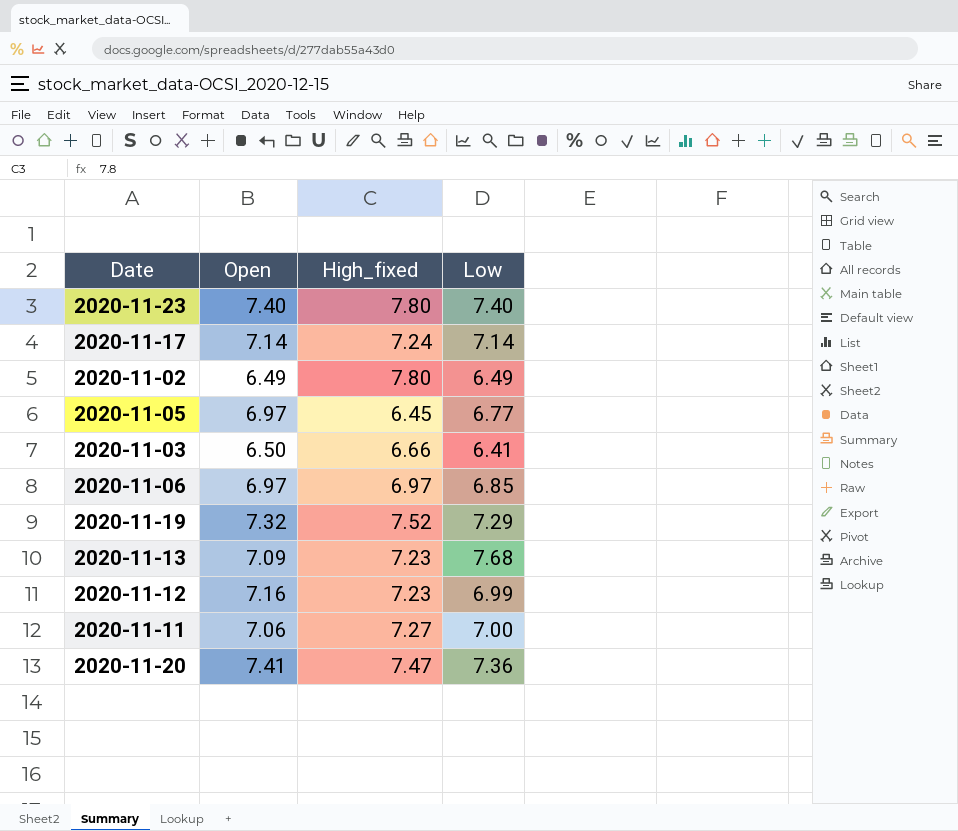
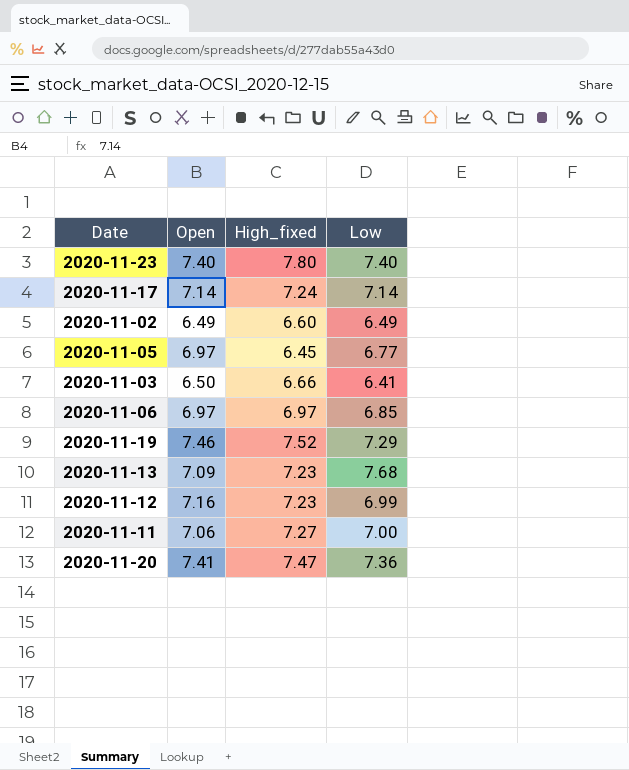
2020-11-02 | High_fixed: 7.80 -> 6.60
2020-11-19 | Open: 7.32 -> 7.46

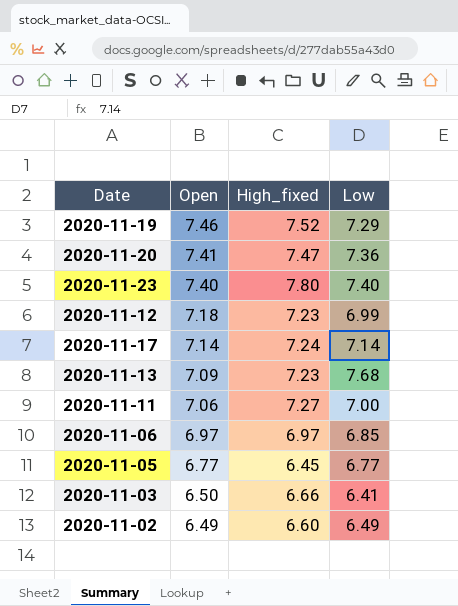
row order: none -> Open descending
2020-11-12 | Open: 7.16 -> 7.18
2020-11-05 | Open: 6.97 -> 6.77

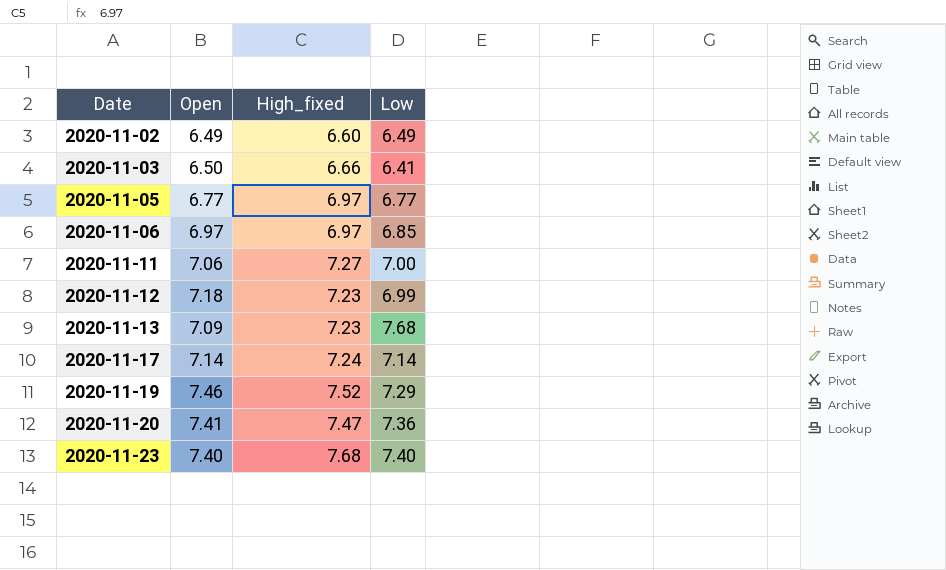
row order: Open descending -> Date ascending
2020-11-05 | High_fixed: 6.45 -> 6.97
2020-11-23 | High_fixed: 7.80 -> 7.68

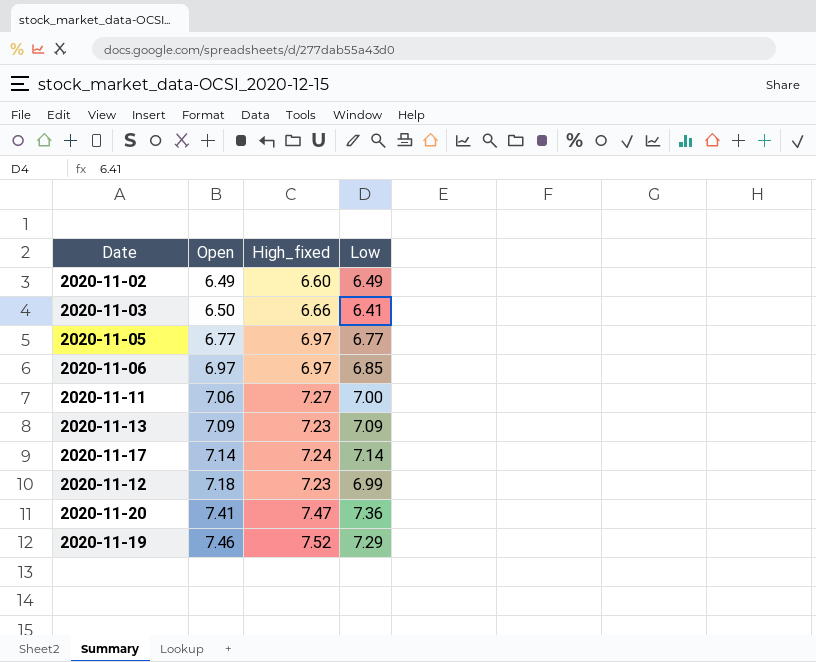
row order: Date ascending -> Open ascending
row 2020-11-23: 7.40 | 7.68 | 7.40 -> none
2020-11-13 | Low: 7.68 -> 7.09

